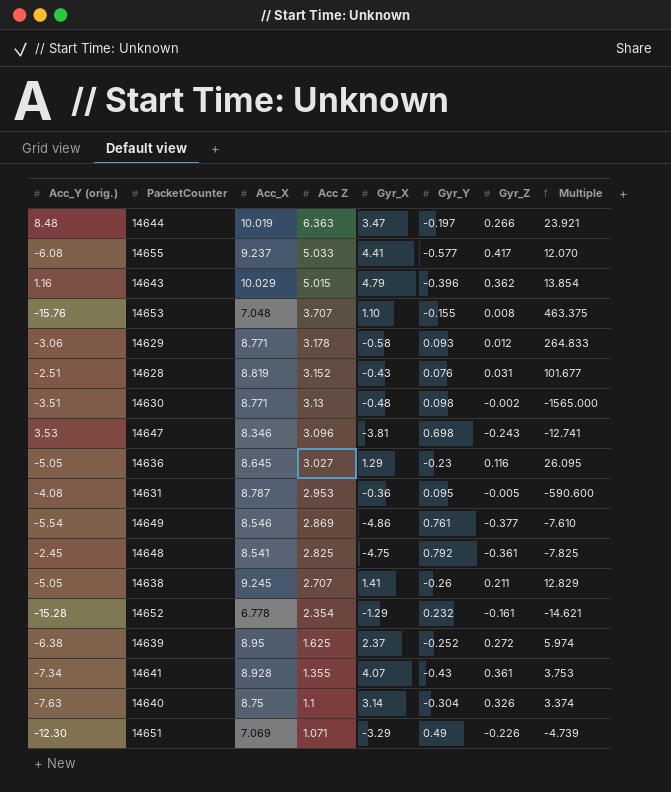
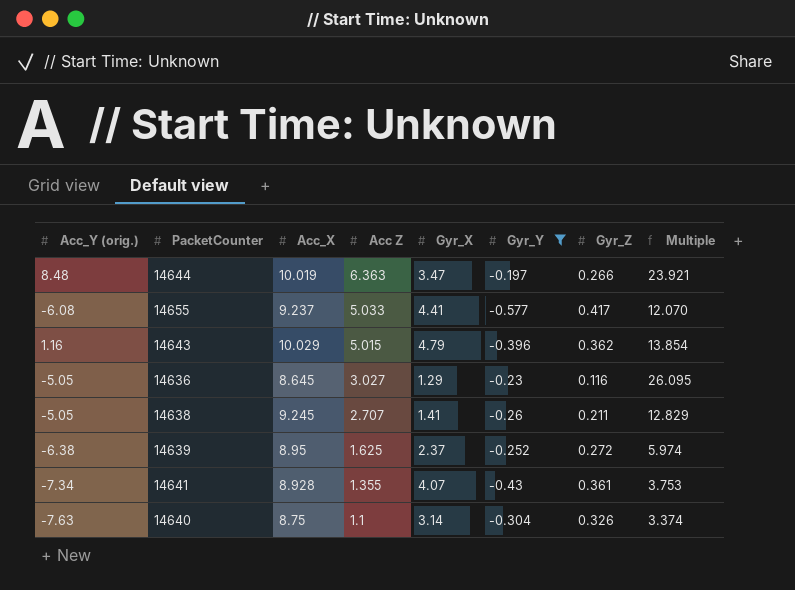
filter: none -> Gyr_Y <= -0.197

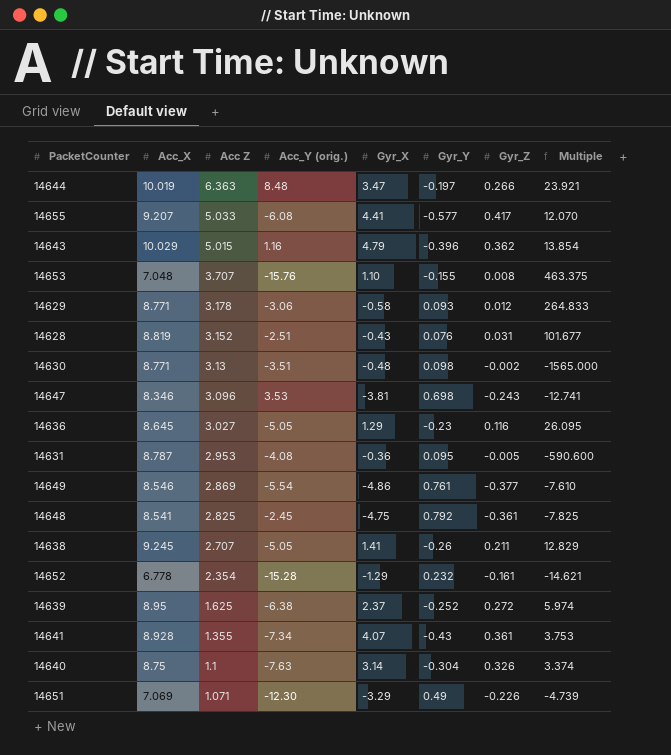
filter: Gyr_Y <= -0.197 -> none
column Acc_Y (orig.) | position: 1 -> 4
14655 | Acc_X: 9.237 -> 9.207

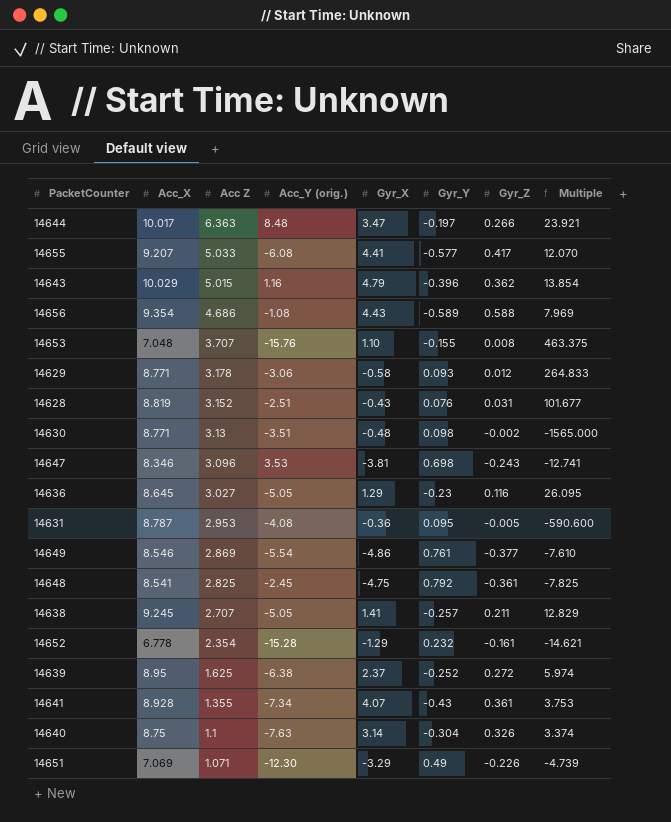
14644 | Acc_X: 10.019 -> 10.017
row 14656: none -> 9.354 | 4.686 | -1.08 | 4.43 | -0.589 | 0.588 | 7.969
14638 | Gyr_Y: -0.26 -> -0.257

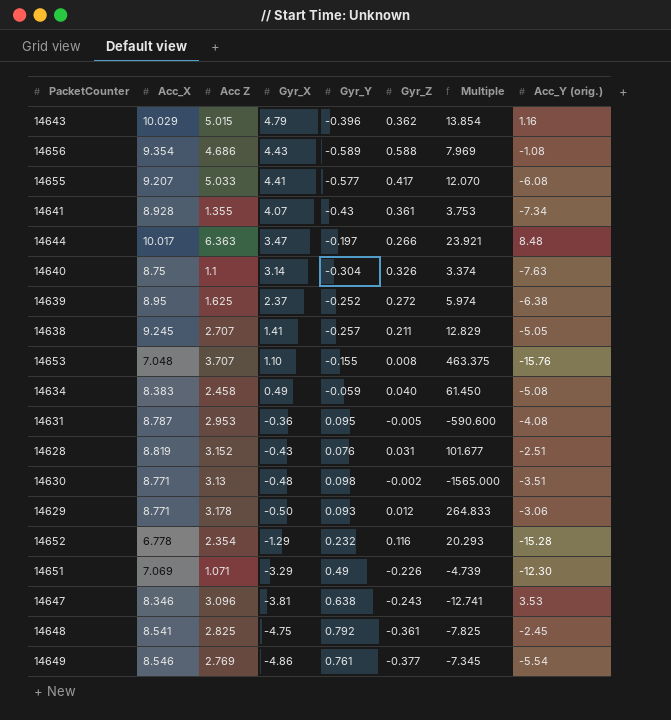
row order: Acc Z descending -> Gyr_X descending
column Acc_Y (orig.) | position: 4 -> 8
row 14636: 8.645 | 3.027 | -5.05 | 1.29 | -0.23 | 0.116 | 26.095 -> none
row 14634: none -> 8.383 | 2.458 | 0.49 | -0.059 | 0.040 | 61.450 | -5.08
14629 | Gyr_X: -0.58 -> -0.50
14652 | Gyr_Z: -0.161 -> 0.116
14652 | Multiple: -14.621 -> 20.293
14647 | Gyr_Y: 0.698 -> 0.638
14649 | Acc Z: 2.869 -> 2.769
14649 | Multiple: -7.610 -> -7.345

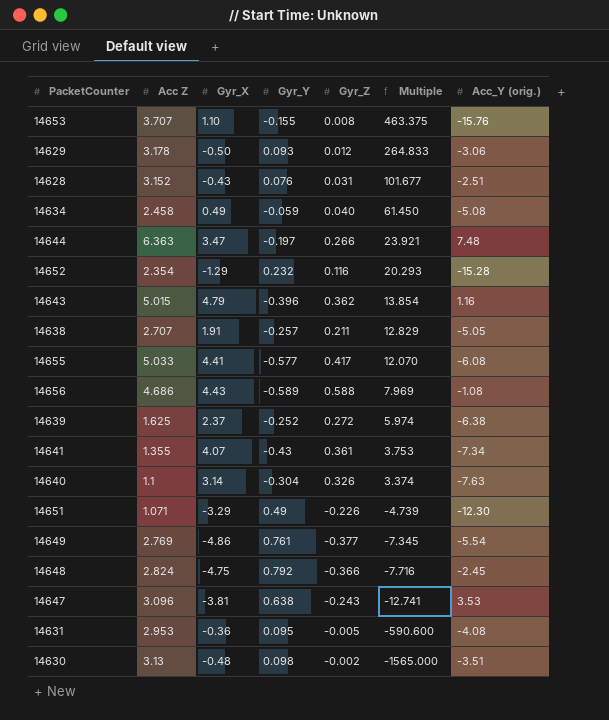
row order: Gyr_X descending -> Multiple descending
column Acc_X | position: 2 -> none
14644 | Acc_Y (orig.): 8.48 -> 7.48
14638 | Gyr_X: 1.41 -> 1.91
14648 | Acc Z: 2.825 -> 2.824
14648 | Gyr_Z: -0.361 -> -0.366
14648 | Multiple: -7.825 -> -7.716

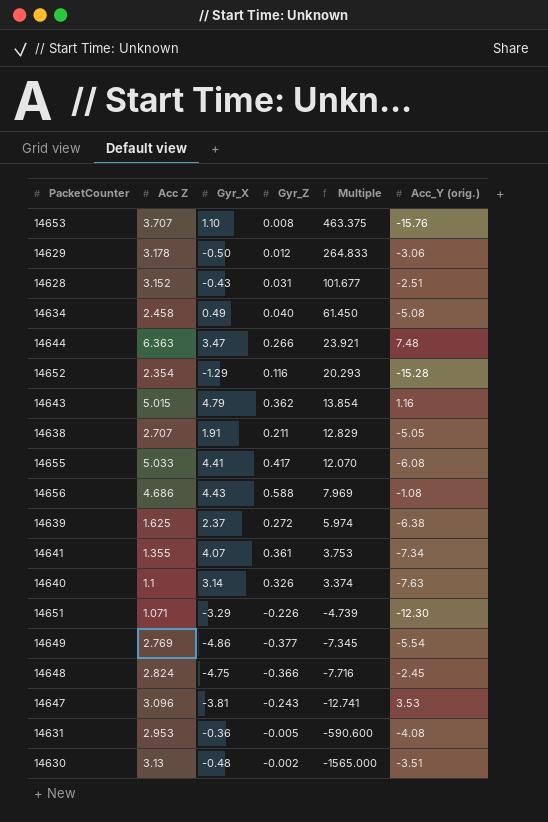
column Gyr_Y | position: 4 -> none

